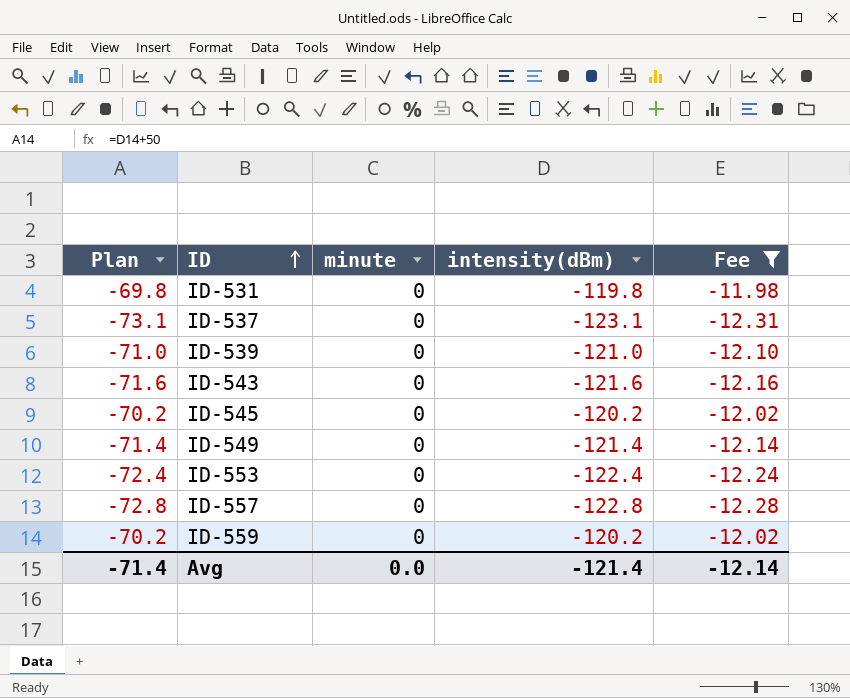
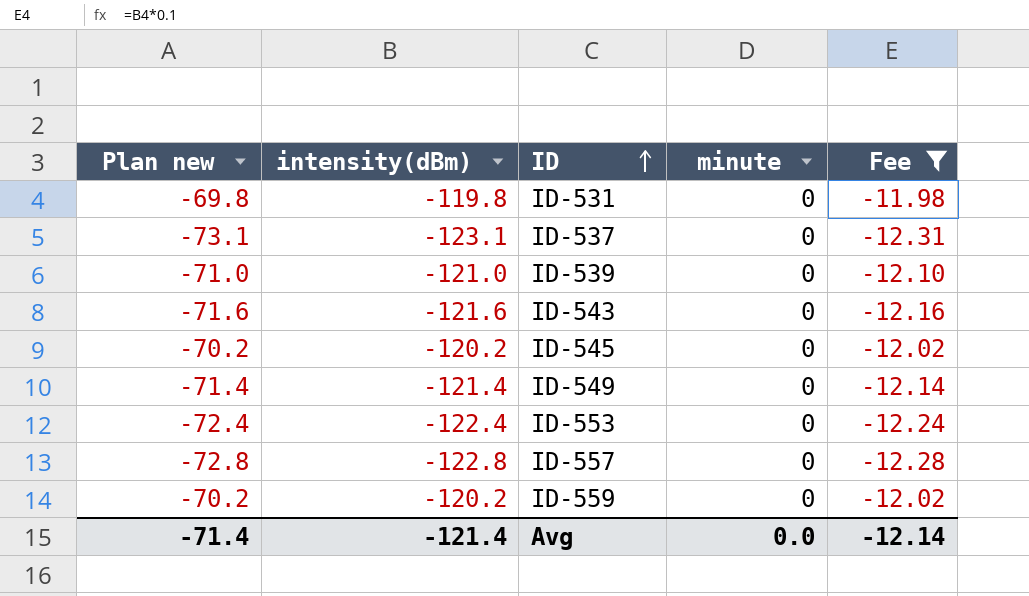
column name: Plan -> Plan new
column intensity(dBm) | position: 4 -> 2

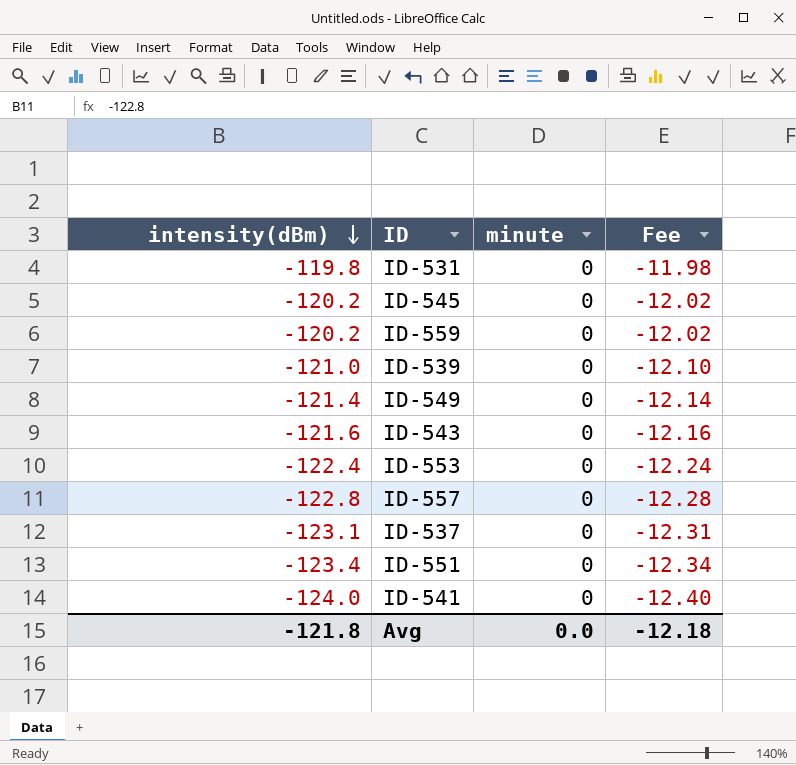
filter: Fee >= -12.31 -> none
row order: ID ascending -> intensity(dBm) descending
column Plan new | formula: [intensity(dBm)] + 50 -> none
Avg | intensity(dBm): -121.4 -> -121.8
Avg | Fee: -12.14 -> -12.18

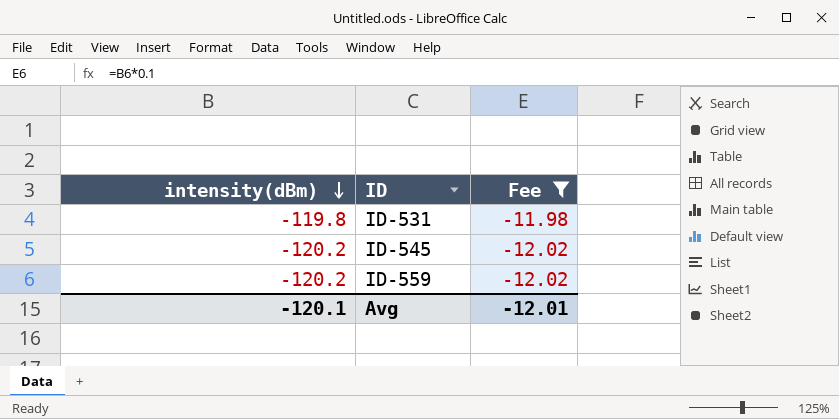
filter: none -> Fee >= -12.02
column minute | position: 3 -> none
Avg | intensity(dBm): -121.8 -> -120.1
Avg | Fee: -12.18 -> -12.01

